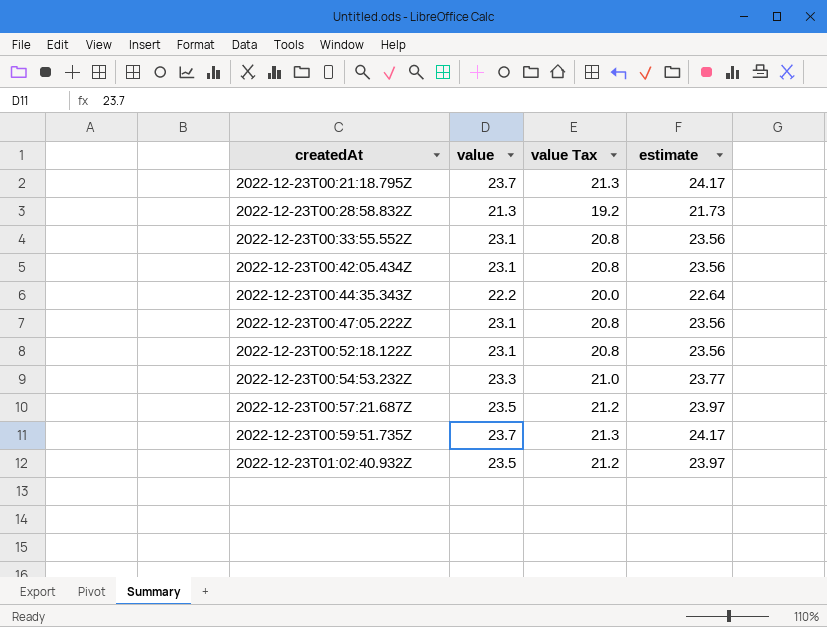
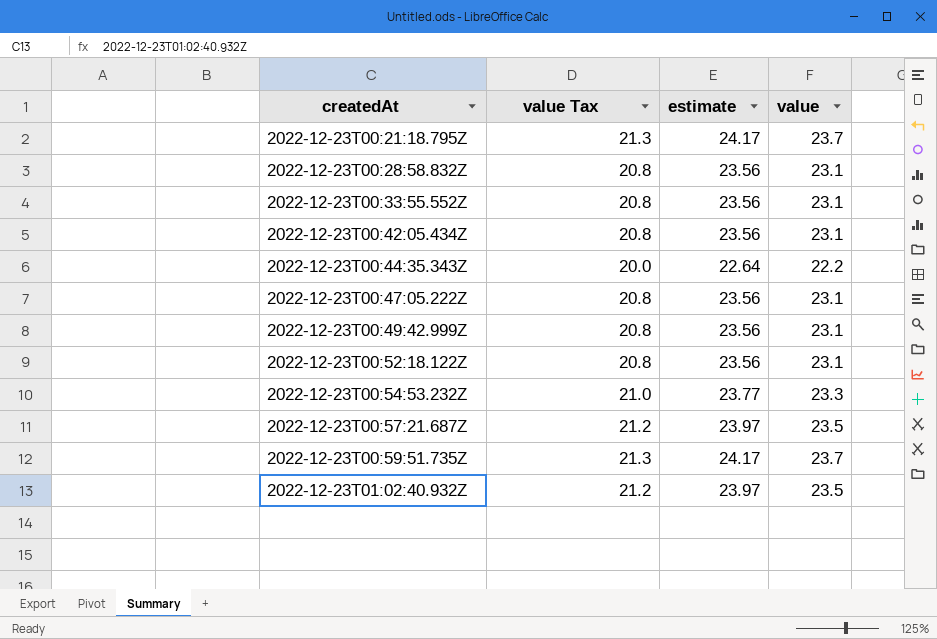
column value | position: 2 -> 4
2022-12-23T00:28:58.832Z | value Tax: 19.2 -> 20.8
2022-12-23T00:28:58.832Z | estimate: 21.73 -> 23.56
2022-12-23T00:28:58.832Z | value: 21.3 -> 23.1
row 2022-12-23T00:49:42.999Z: none -> 20.8 | 23.56 | 23.1

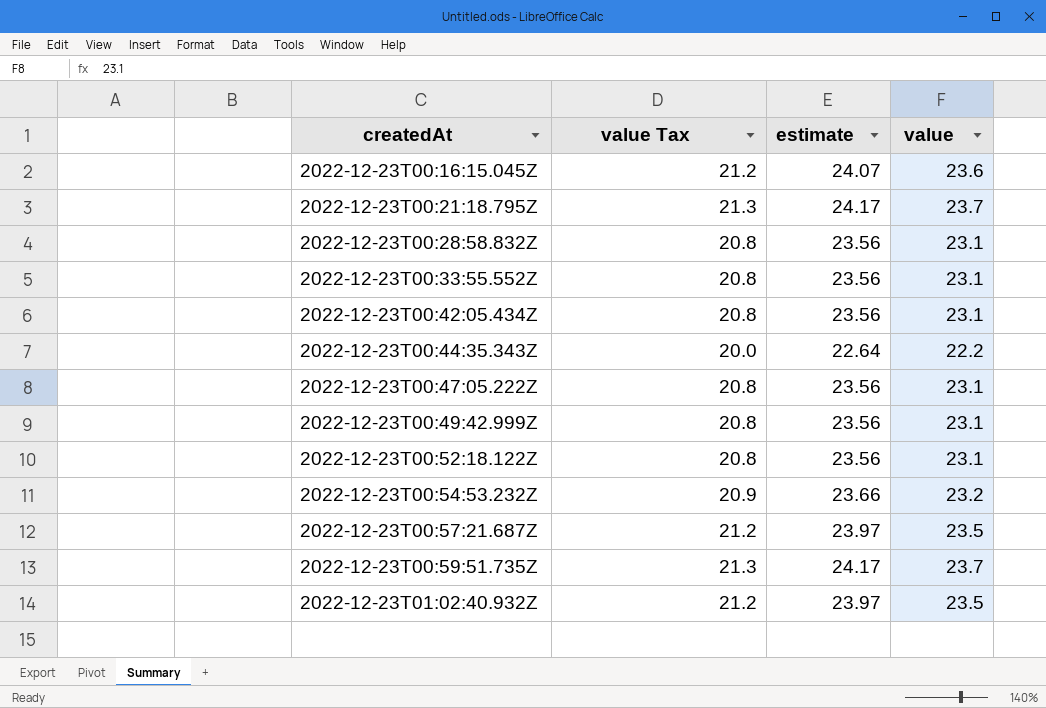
row 2022-12-23T00:16:15.045Z: none -> 21.2 | 24.07 | 23.6
2022-12-23T00:54:53.232Z | value Tax: 21.0 -> 20.9
2022-12-23T00:54:53.232Z | estimate: 23.77 -> 23.66
2022-12-23T00:54:53.232Z | value: 23.3 -> 23.2

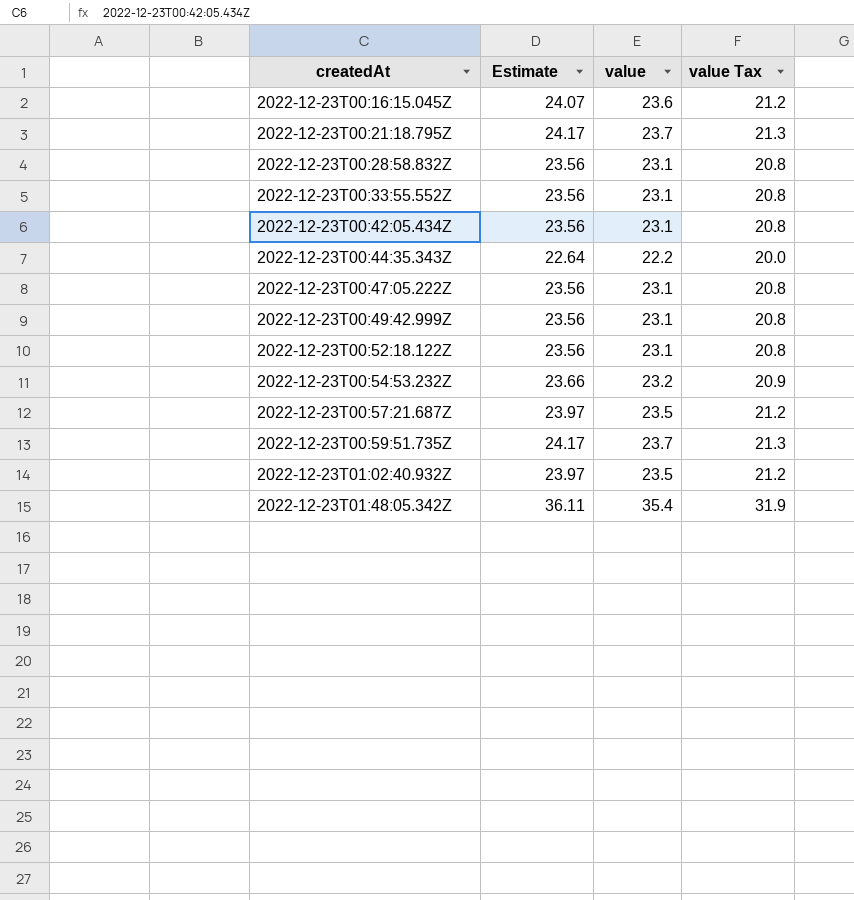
column name: estimate -> Estimate
column value Tax | position: 2 -> 4
row 2022-12-23T01:48:05.342Z: none -> 36.11 | 35.4 | 31.9

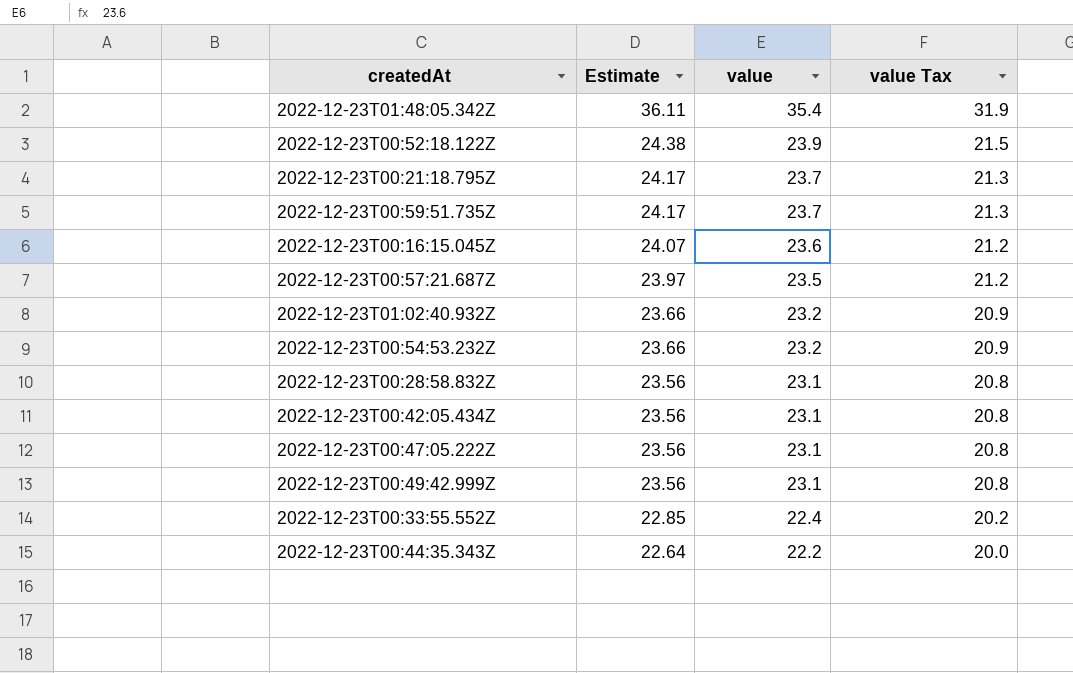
row order: createdAt ascending -> Estimate descending
2022-12-23T00:52:18.122Z | Estimate: 23.56 -> 24.38
2022-12-23T00:52:18.122Z | value: 23.1 -> 23.9
2022-12-23T00:52:18.122Z | value Tax: 20.8 -> 21.5
2022-12-23T01:02:40.932Z | Estimate: 23.97 -> 23.66
2022-12-23T01:02:40.932Z | value: 23.5 -> 23.2
2022-12-23T01:02:40.932Z | value Tax: 21.2 -> 20.9
2022-12-23T00:33:55.552Z | Estimate: 23.56 -> 22.85
2022-12-23T00:33:55.552Z | value: 23.1 -> 22.4
2022-12-23T00:33:55.552Z | value Tax: 20.8 -> 20.2

